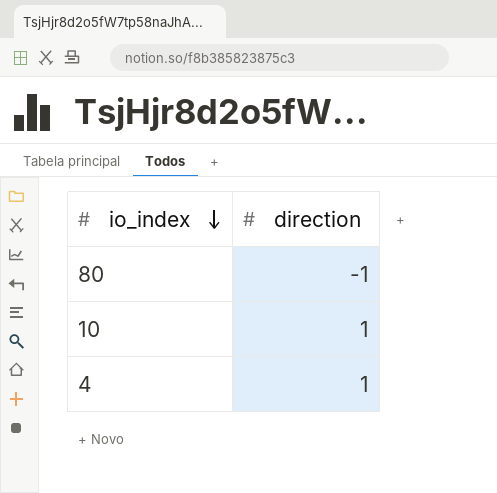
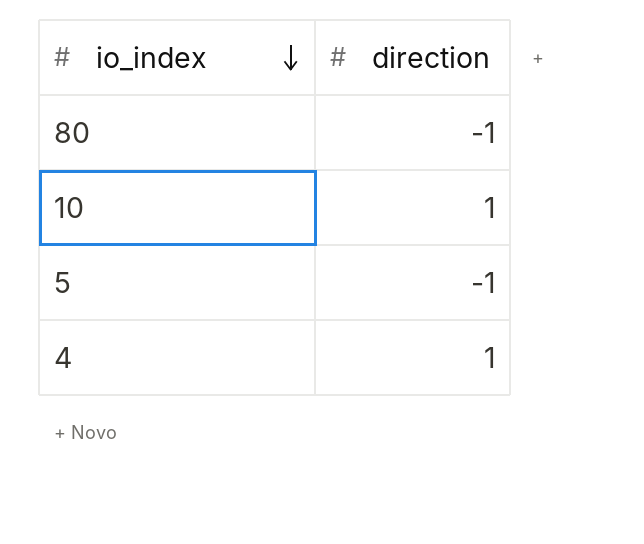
row 5: none -> -1

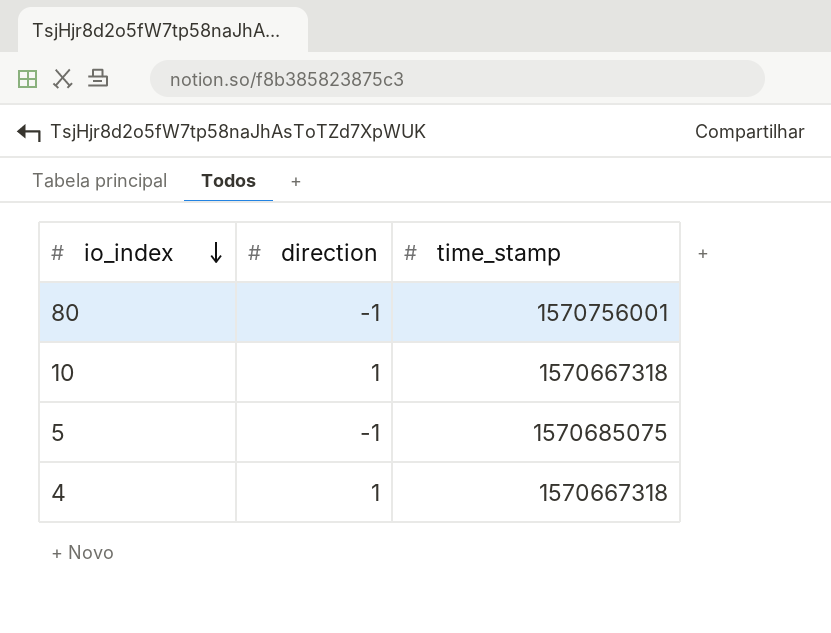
column time_stamp | position: none -> 3

